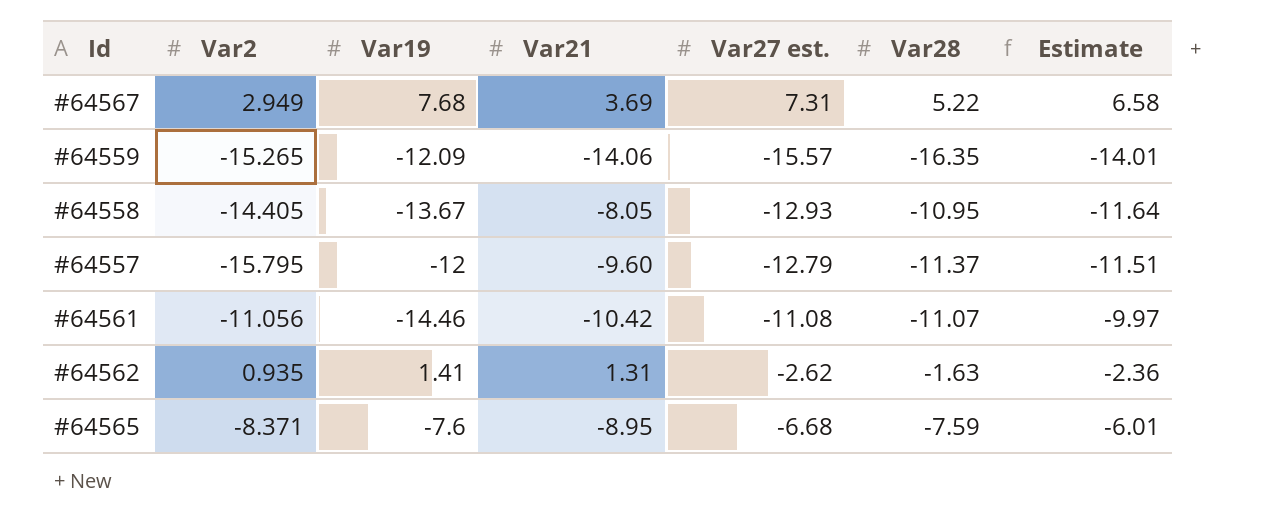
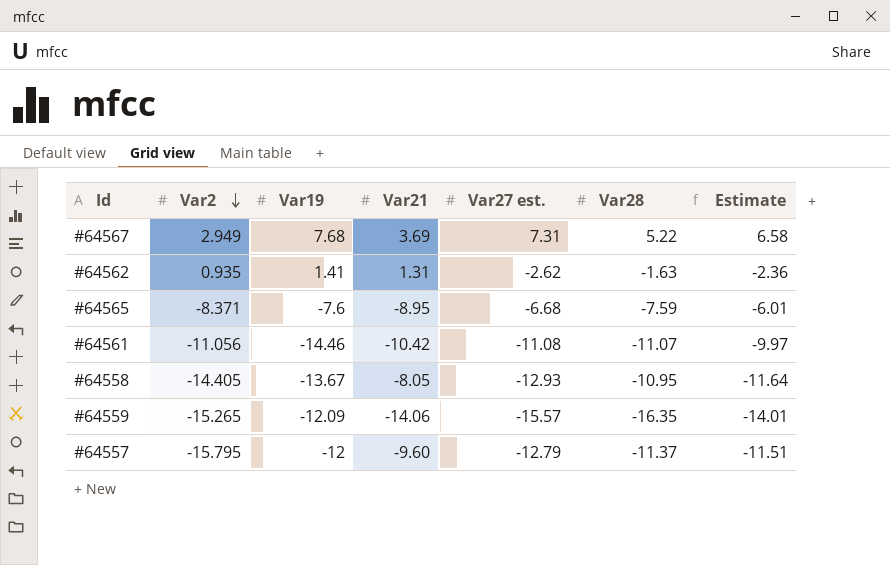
row order: none -> Var2 descending

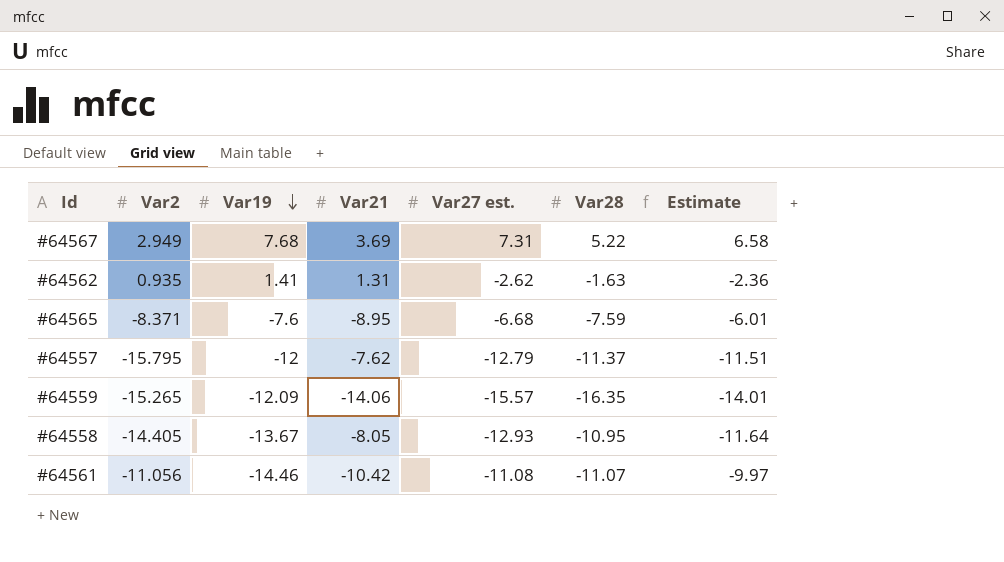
row order: Var2 descending -> Var19 descending
#64557 | Var21: -9.60 -> -7.62

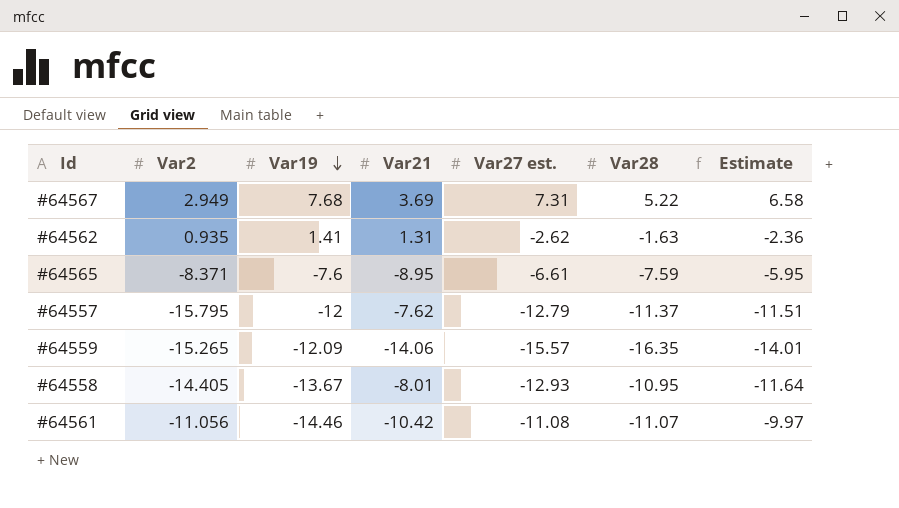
#64565 | Var27 est.: -6.68 -> -6.61
#64565 | Estimate: -6.01 -> -5.95
#64558 | Var21: -8.05 -> -8.01

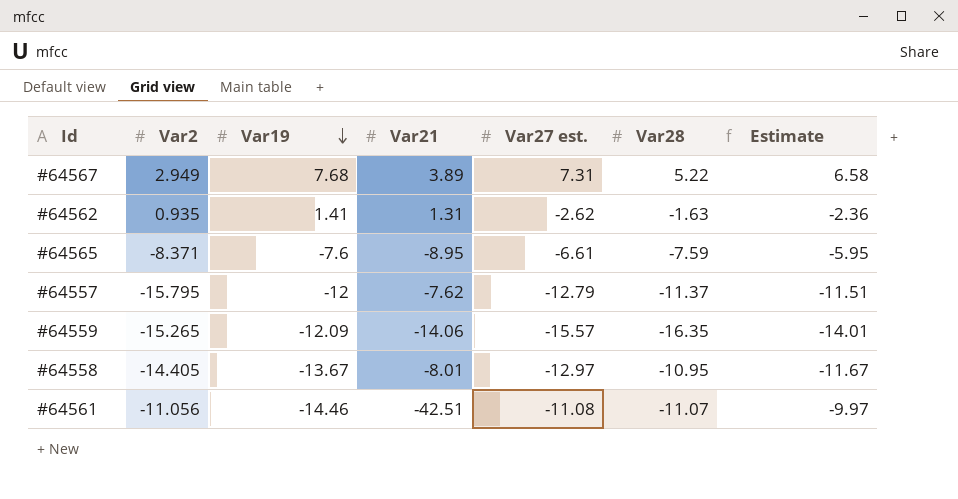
#64567 | Var21: 3.69 -> 3.89
#64558 | Var27 est.: -12.93 -> -12.97
#64558 | Estimate: -11.64 -> -11.67
#64561 | Var21: -10.42 -> -42.51

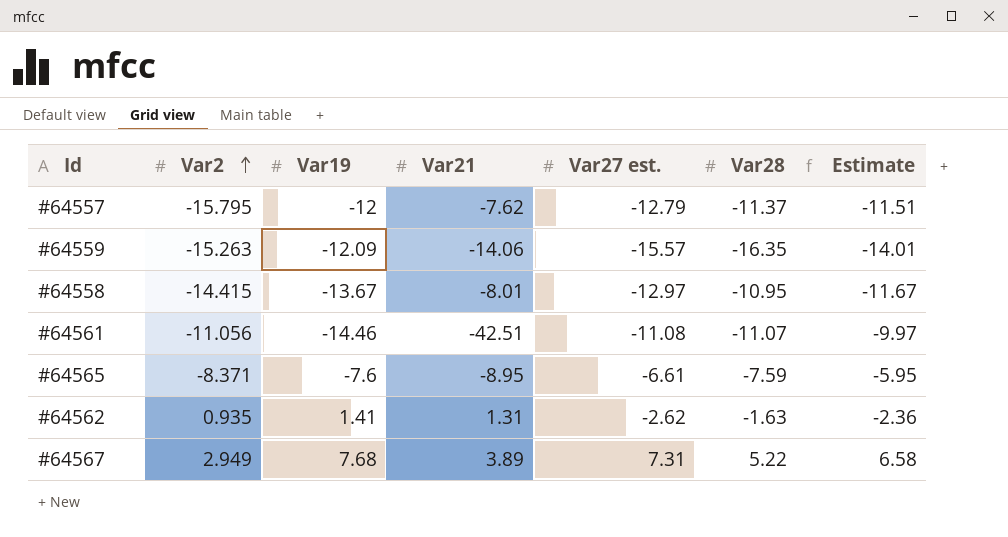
row order: Var19 descending -> Var2 ascending
#64559 | Var2: -15.265 -> -15.263
#64558 | Var2: -14.405 -> -14.415

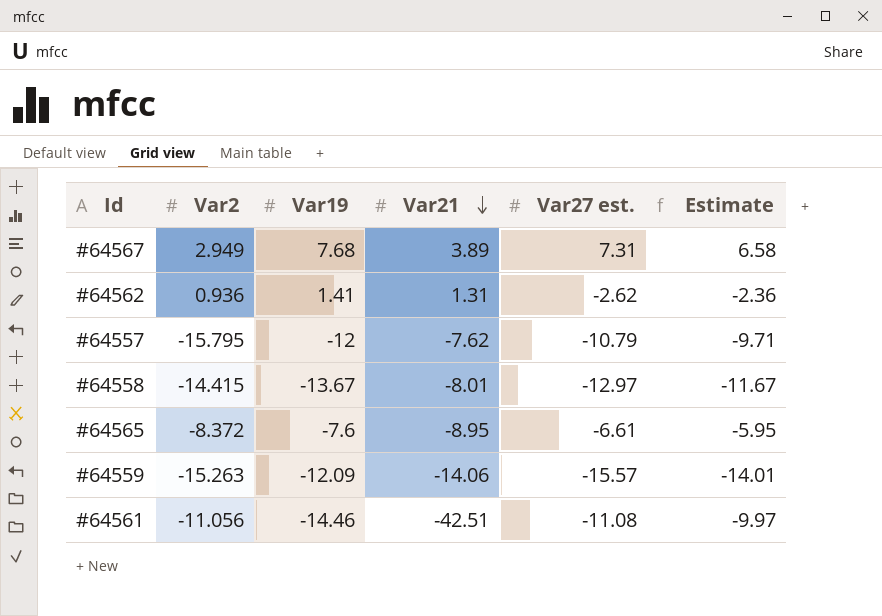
row order: Var2 ascending -> Var21 descending
column Var28 | position: 6 -> none
#64562 | Var2: 0.935 -> 0.936
#64557 | Var27 est.: -12.79 -> -10.79
#64557 | Estimate: -11.51 -> -9.71
#64565 | Var2: -8.371 -> -8.372

